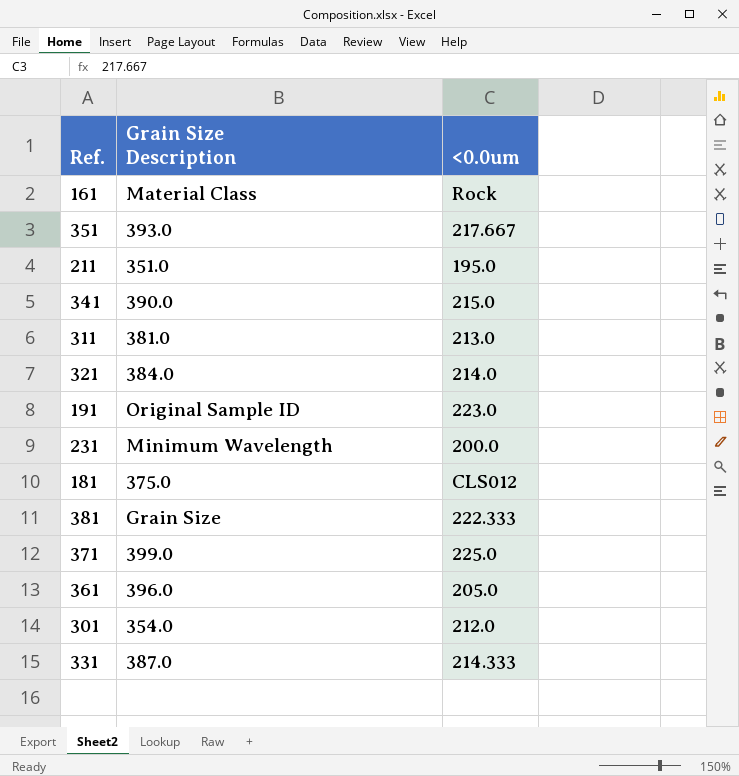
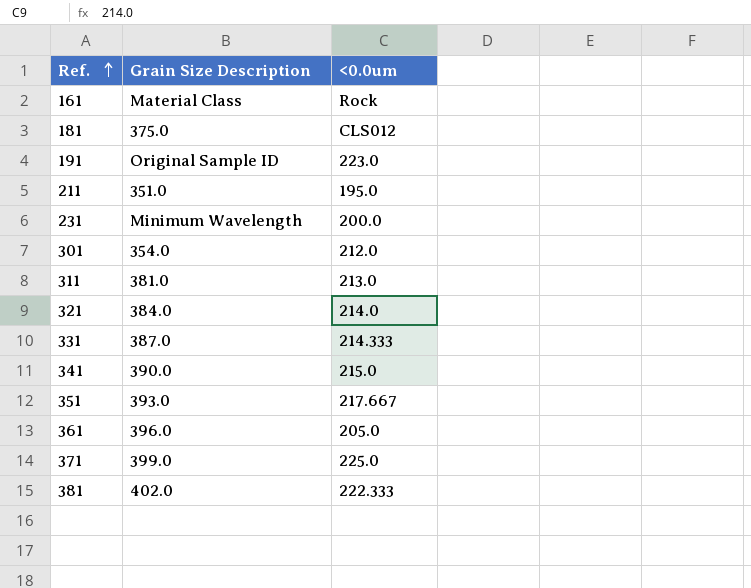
row order: none -> Ref. ascending
381 | Grain Size Description: Grain Size -> 402.0

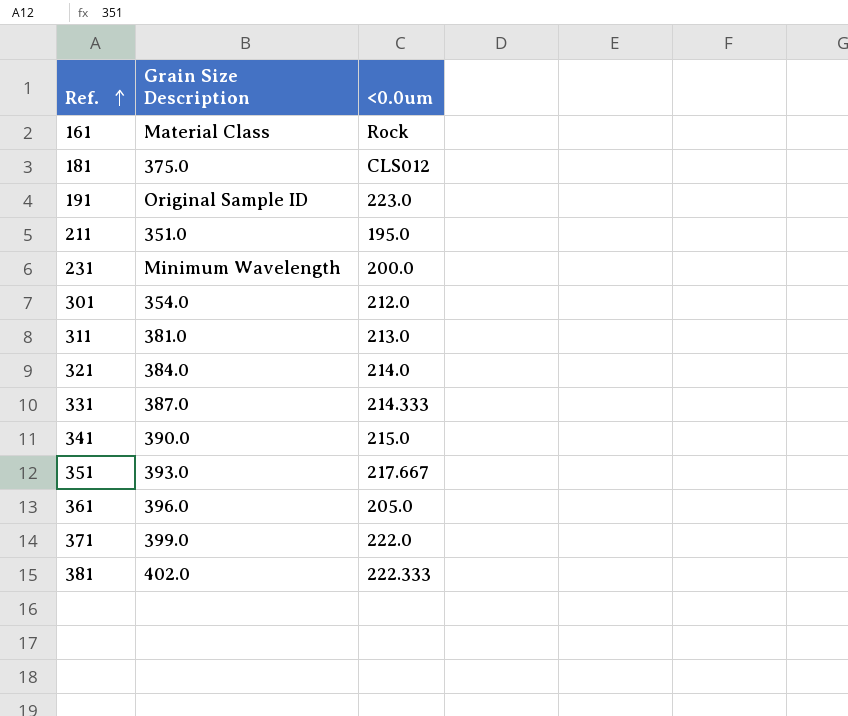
371 | <0.0um: 225.0 -> 222.0

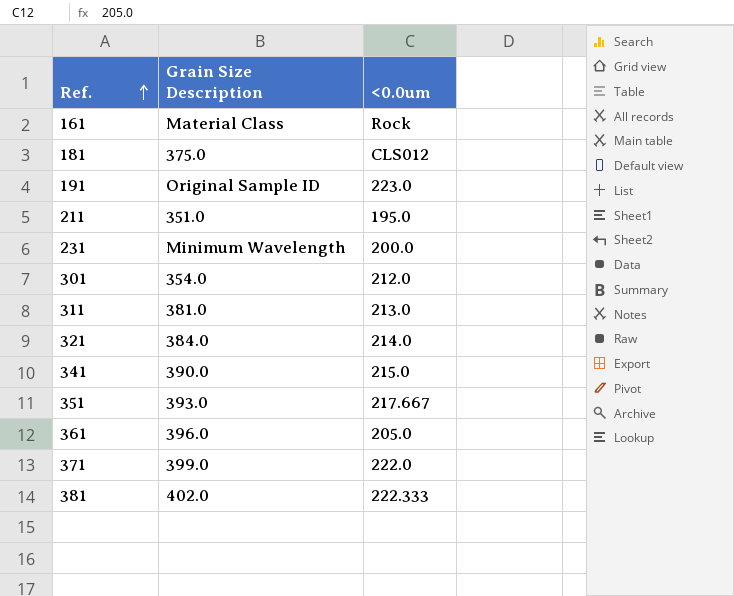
row 331: 387.0 | 214.333 -> none

